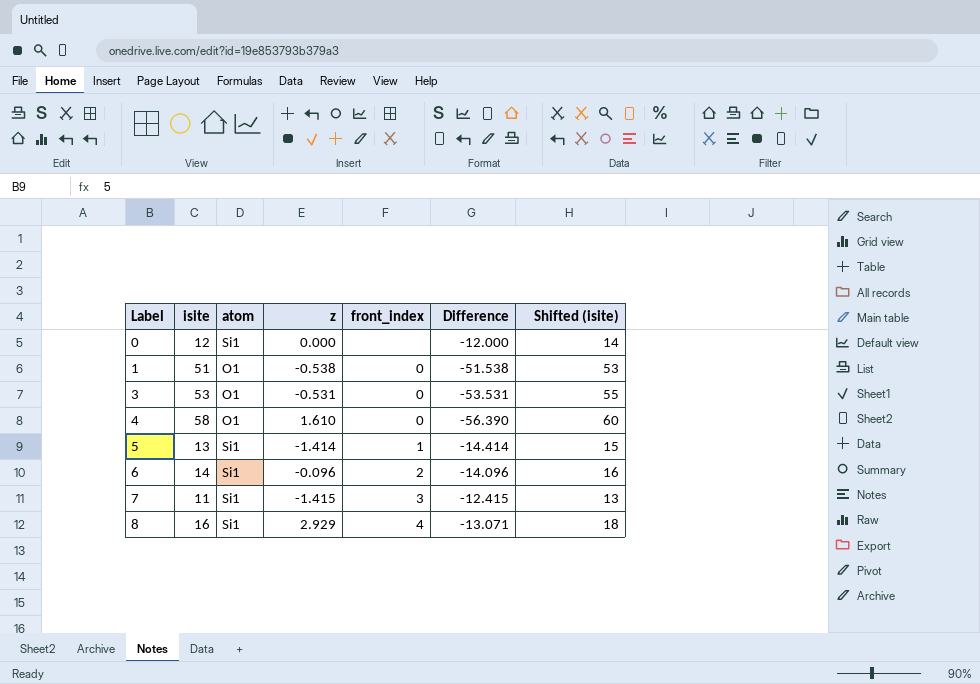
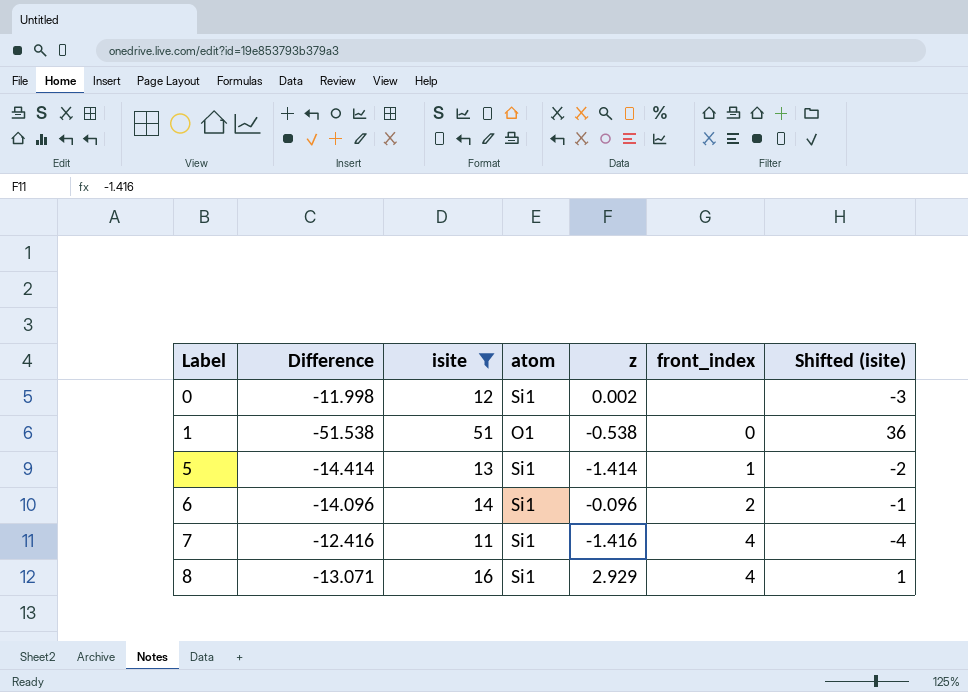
filter: none -> isite <= 51
column Difference | position: 6 -> 2
column Shifted (isite) | formula: [isite] + 2 -> [isite] - 15
0 | Difference: -12.000 -> -11.998
0 | z: 0.000 -> 0.002
7 | Difference: -12.415 -> -12.416
7 | z: -1.415 -> -1.416
7 | front_index: 3 -> 4

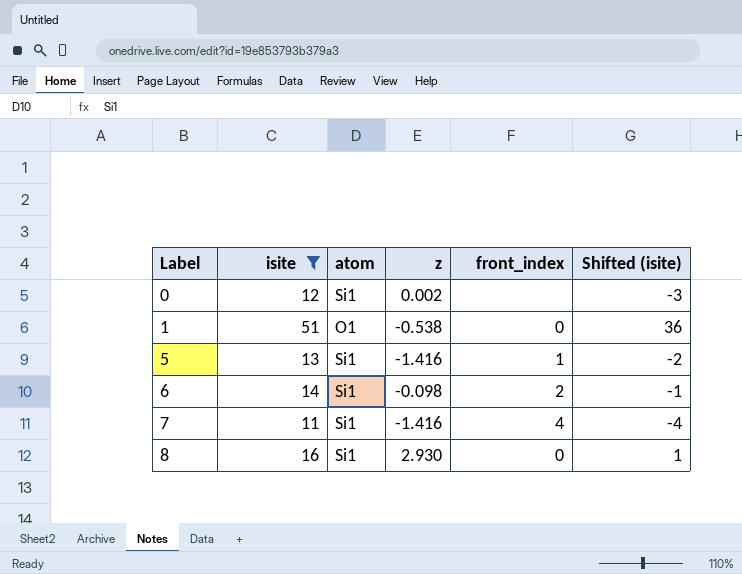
column Difference | formula: [z] - [isite] -> none
5 | z: -1.414 -> -1.416
6 | z: -0.096 -> -0.098
8 | z: 2.929 -> 2.930
8 | front_index: 4 -> 0

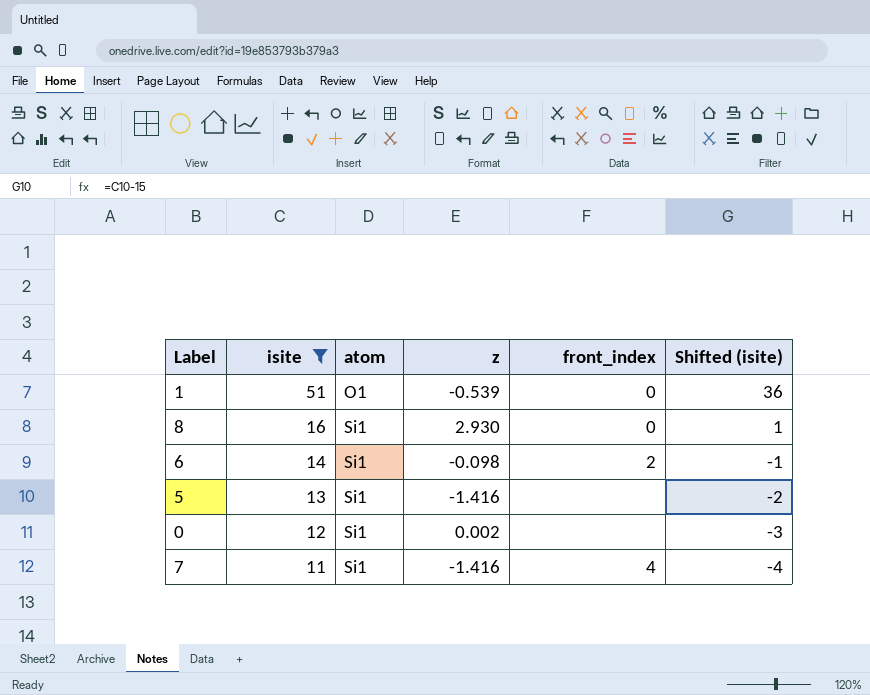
row order: Label ascending -> isite descending
1 | z: -0.538 -> -0.539
5 | front_index: 1 -> none

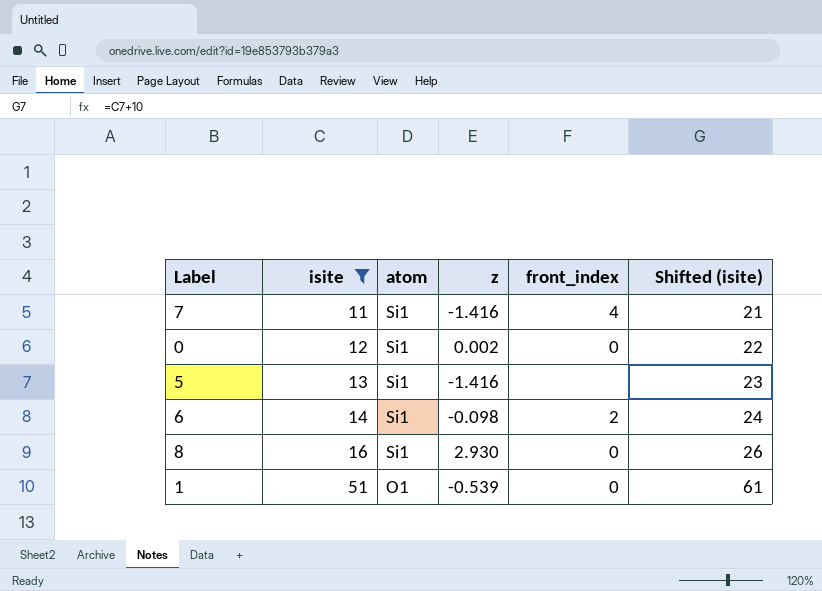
row order: isite descending -> isite ascending
column Shifted (isite) | formula: [isite] - 15 -> [isite] + 10
0 | front_index: none -> 0

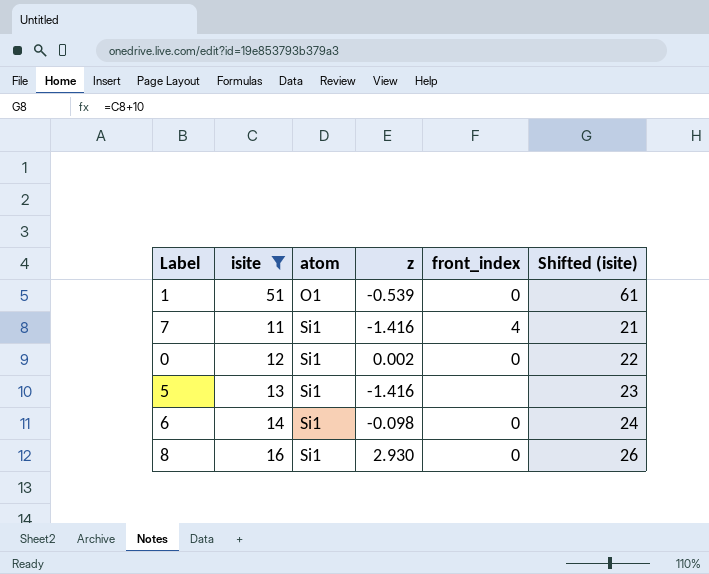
row order: isite ascending -> atom ascending
6 | front_index: 2 -> 0

